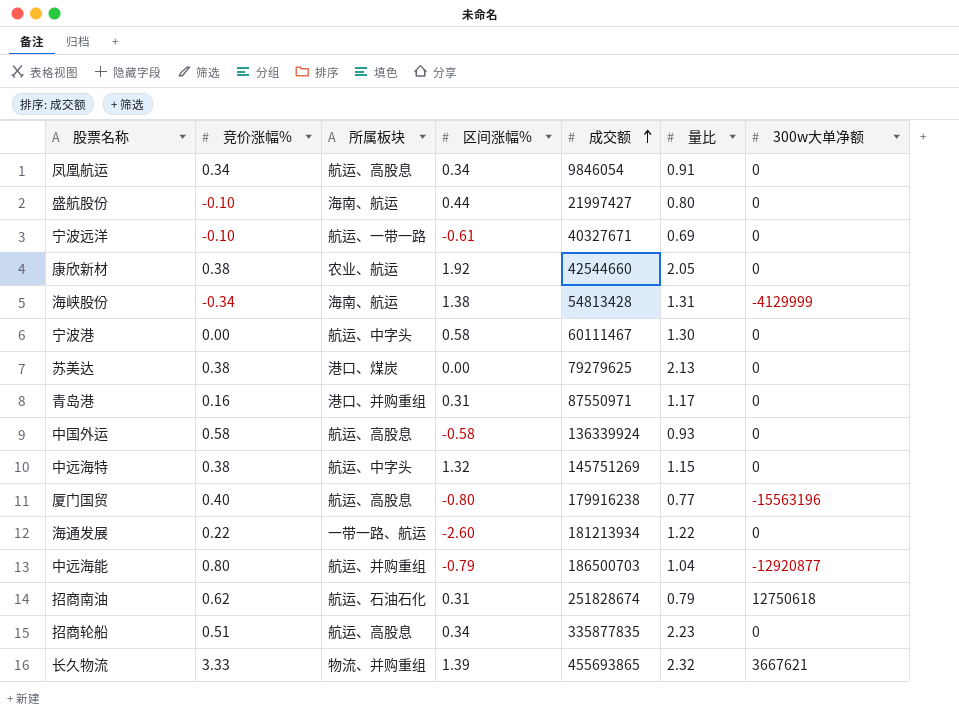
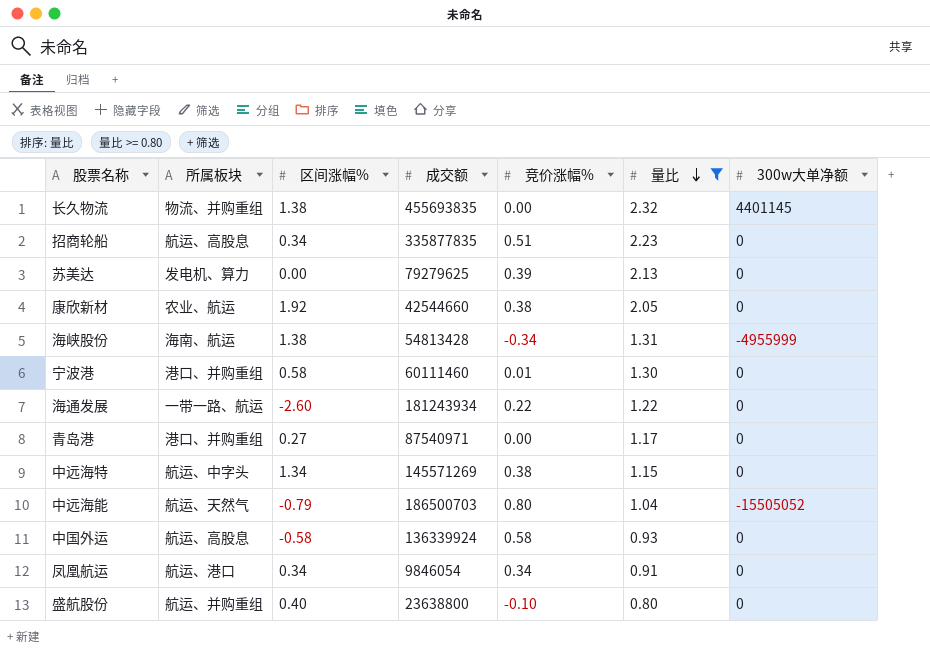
filter: none -> 量比 >= 0.80
row order: 成交额 ascending -> 量比 descending
column 竞价涨幅% | position: 2 -> 5
长久物流 | 区间涨幅%: 1.39 -> 1.38
长久物流 | 成交额: 455693865 -> 455693835
长久物流 | 竞价涨幅%: 3.33 -> 0.00
长久物流 | 300w大单净额: 3667621 -> 4401145
苏美达 | 所属板块: 港口、煤炭 -> 发电机、算力
苏美达 | 竞价涨幅%: 0.38 -> 0.39
海峡股份 | 300w大单净额: -4129999 -> -4955999
宁波港 | 所属板块: 航运、中字头 -> 港口、并购重组
宁波港 | 成交额: 60111467 -> 60111460
宁波港 | 竞价涨幅%: 0.00 -> 0.01
海通发展 | 成交额: 181213934 -> 181243934
青岛港 | 区间涨幅%: 0.31 -> 0.27
青岛港 | 成交额: 87550971 -> 87540971
青岛港 | 竞价涨幅%: 0.16 -> 0.00
中远海特 | 区间涨幅%: 1.32 -> 1.34
中远海特 | 成交额: 145751269 -> 145571269
中远海能 | 所属板块: 航运、并购重组 -> 航运、天然气
中远海能 | 300w大单净额: -12920877 -> -15505052
凤凰航运 | 所属板块: 航运、高股息 -> 航运、港口
盛航股份 | 所属板块: 海南、航运 -> 航运、并购重组
盛航股份 | 区间涨幅%: 0.44 -> 0.40
盛航股份 | 成交额: 21997427 -> 23638800

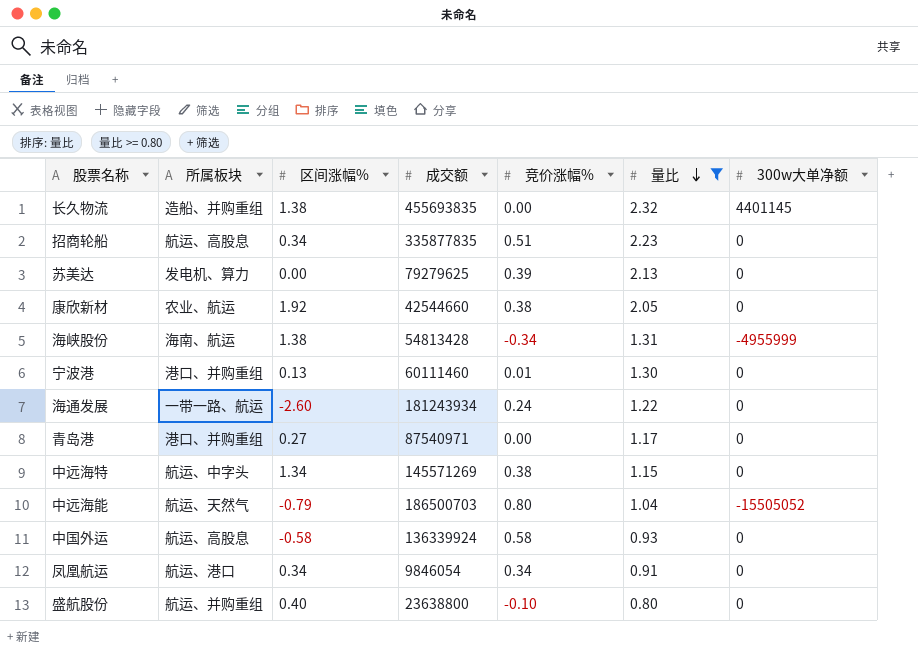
长久物流 | 所属板块: 物流、并购重组 -> 造船、并购重组
宁波港 | 区间涨幅%: 0.58 -> 0.13
海通发展 | 竞价涨幅%: 0.22 -> 0.24

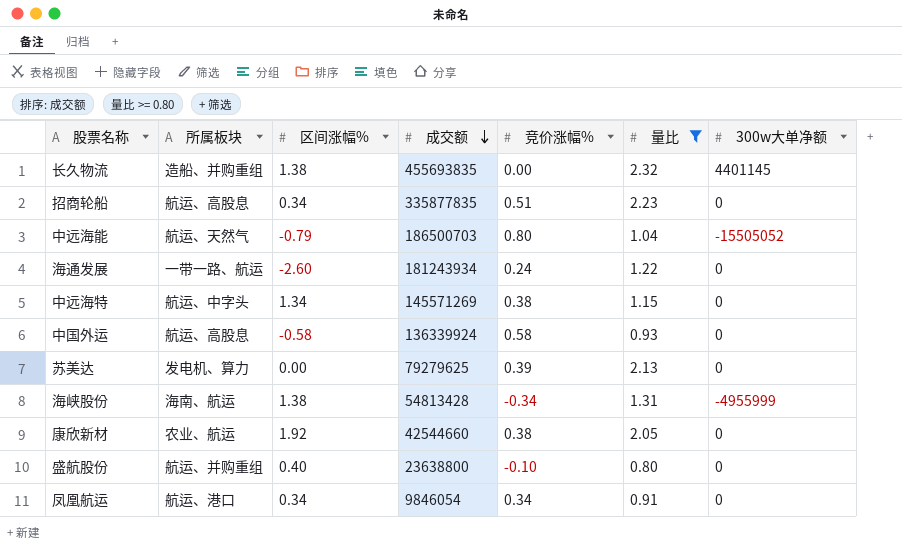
row order: 量比 descending -> 成交额 descending
row 宁波港: 港口、并购重组 | 0.13 | 60111460 | 0.01 | 1.30 | 0 -> none
row 青岛港: 港口、并购重组 | 0.27 | 87540971 | 0.00 | 1.17 | 0 -> none

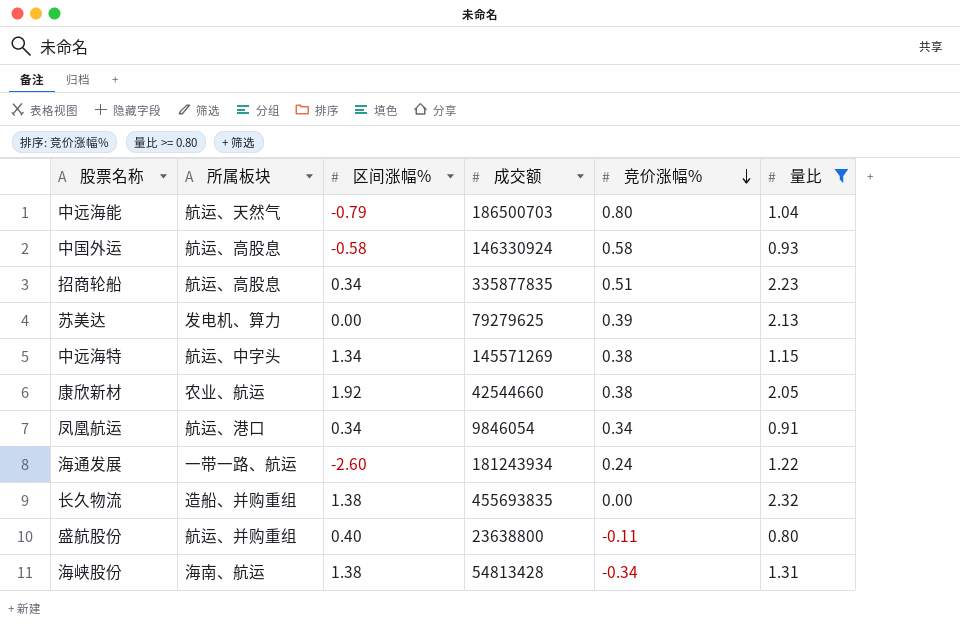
row order: 成交额 descending -> 竞价涨幅% descending
column 300w大单净额 | position: 7 -> none
中国外运 | 成交额: 136339924 -> 146330924
盛航股份 | 竞价涨幅%: -0.10 -> -0.11

